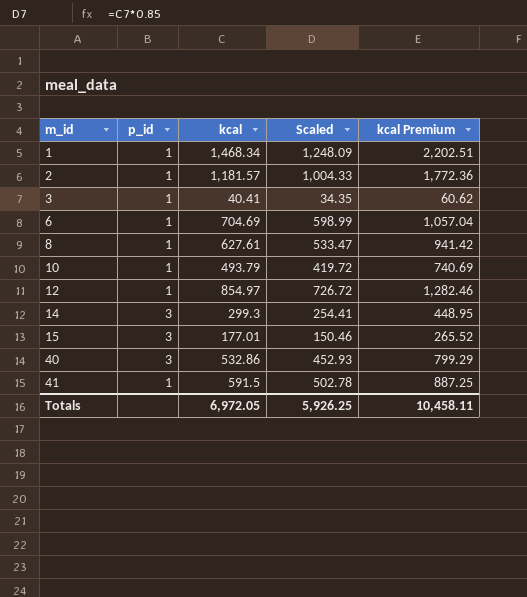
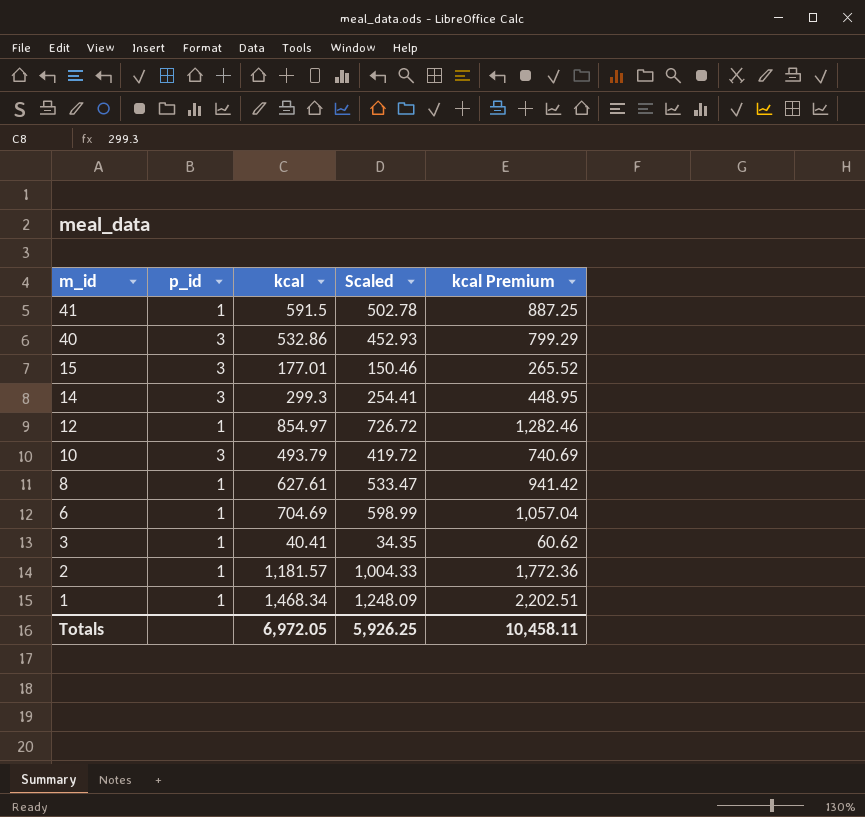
row order: m_id ascending -> m_id descending
10 | p_id: 1 -> 3

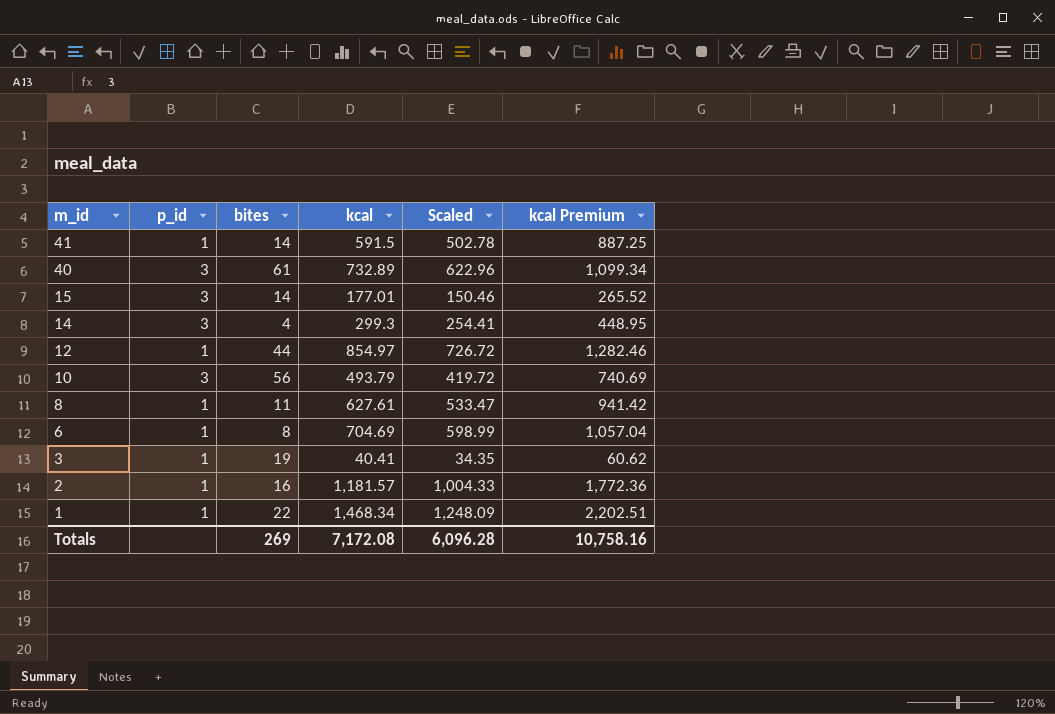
column bites | position: none -> 3
40 | kcal: 532.86 -> 732.89
40 | Scaled: 452.93 -> 622.96
40 | kcal Premium: 799.29 -> 1,099.34
Totals | kcal: 6,972.05 -> 7,172.08
Totals | Scaled: 5,926.25 -> 6,096.28
Totals | kcal Premium: 10,458.11 -> 10,758.16

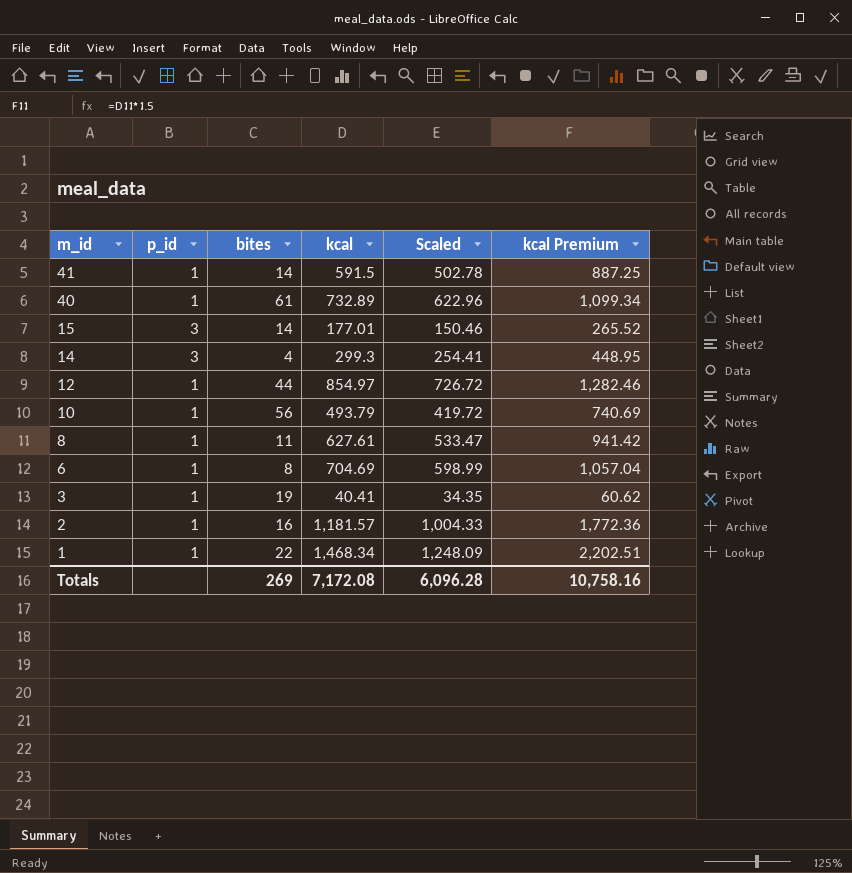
40 | p_id: 3 -> 1
10 | p_id: 3 -> 1

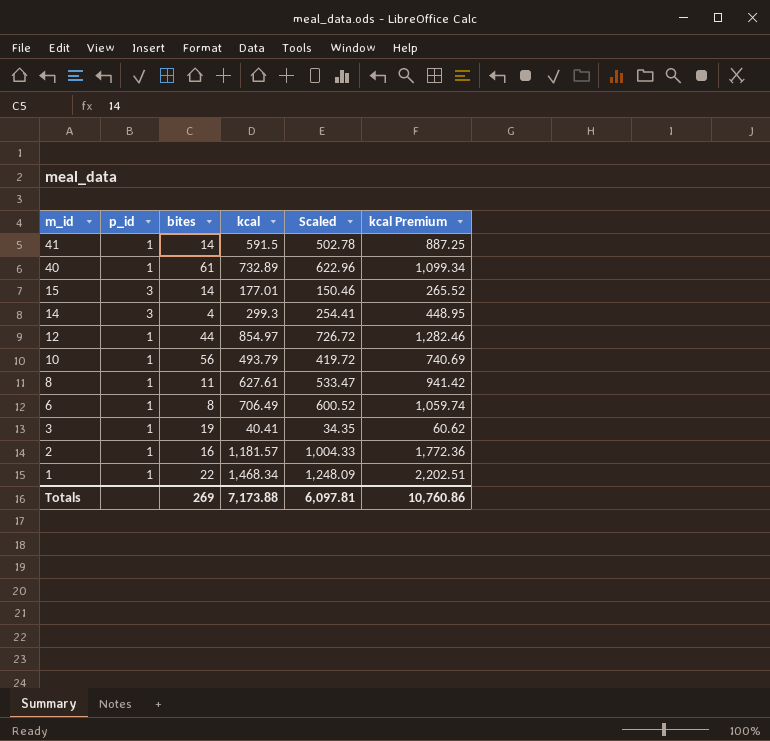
6 | kcal: 704.69 -> 706.49
6 | Scaled: 598.99 -> 600.52
6 | kcal Premium: 1,057.04 -> 1,059.74
Totals | kcal: 7,172.08 -> 7,173.88
Totals | Scaled: 6,096.28 -> 6,097.81
Totals | kcal Premium: 10,758.16 -> 10,760.86

